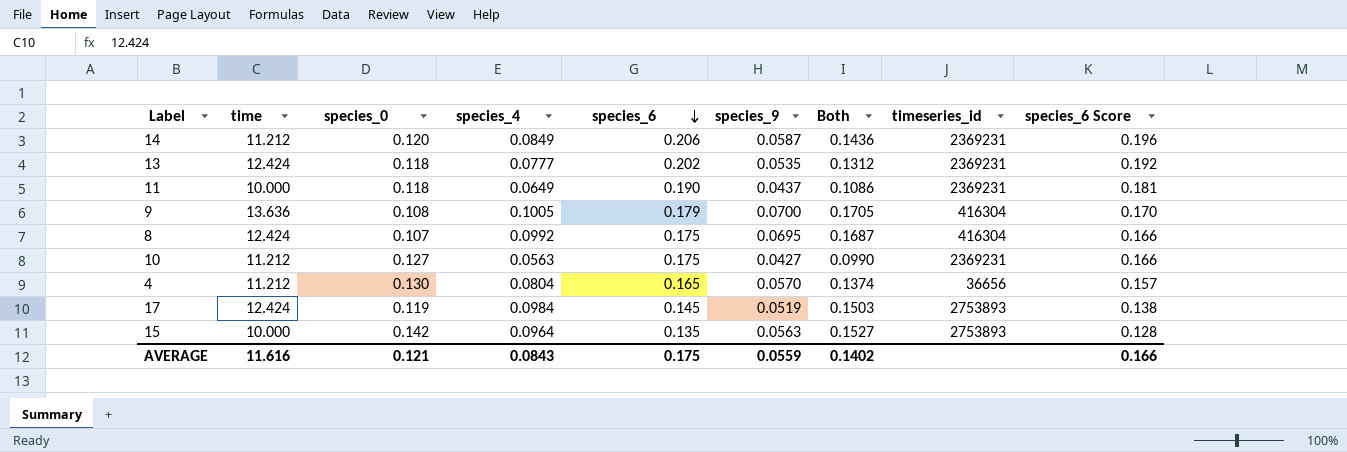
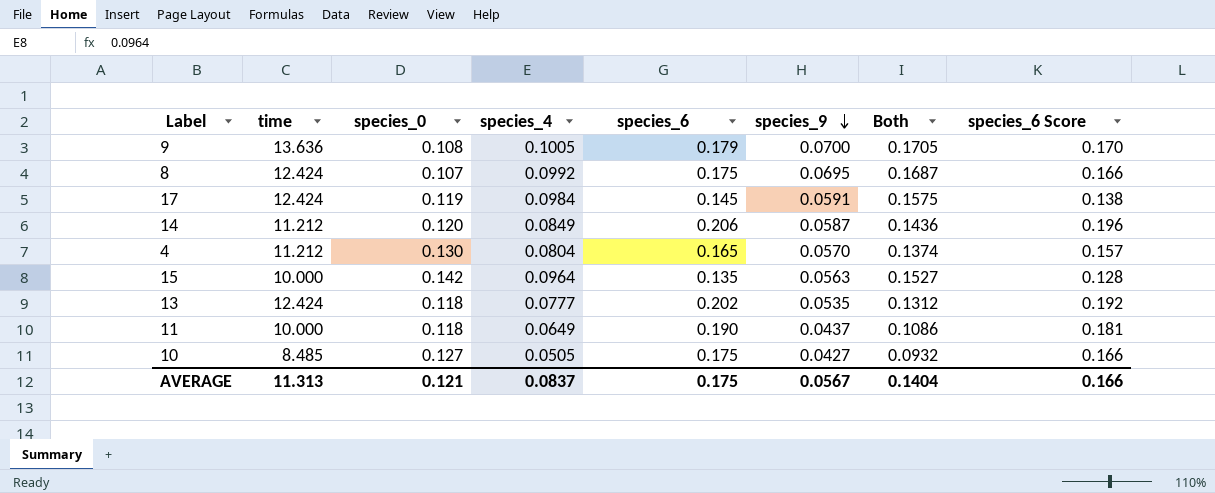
row order: species_6 descending -> species_9 descending
column timeseries_id | position: 8 -> none
17 | species_9: 0.0519 -> 0.0591
17 | Both: 0.1503 -> 0.1575
10 | time: 11.212 -> 8.485
10 | species_4: 0.0563 -> 0.0505
10 | Both: 0.0990 -> 0.0932
AVERAGE | time: 11.616 -> 11.313
AVERAGE | species_4: 0.0843 -> 0.0837
AVERAGE | species_9: 0.0559 -> 0.0567
AVERAGE | Both: 0.1402 -> 0.1404

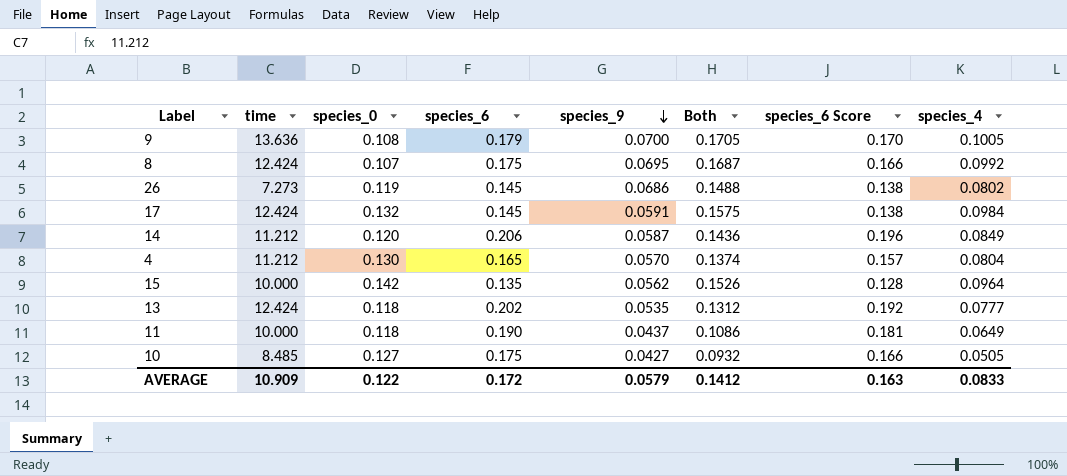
column species_4 | position: 4 -> 8
row 26: none -> 7.273 | 0.119 | 0.145 | 0.0686 | 0.1488 | 0.138 | 0.0802
17 | species_0: 0.119 -> 0.132
15 | species_9: 0.0563 -> 0.0562
15 | Both: 0.1527 -> 0.1526
AVERAGE | time: 11.313 -> 10.909
AVERAGE | species_0: 0.121 -> 0.122
AVERAGE | species_6: 0.175 -> 0.172
AVERAGE | species_9: 0.0567 -> 0.0579
AVERAGE | Both: 0.1404 -> 0.1412
AVERAGE | species_6 Score: 0.166 -> 0.163
AVERAGE | species_4: 0.0837 -> 0.0833

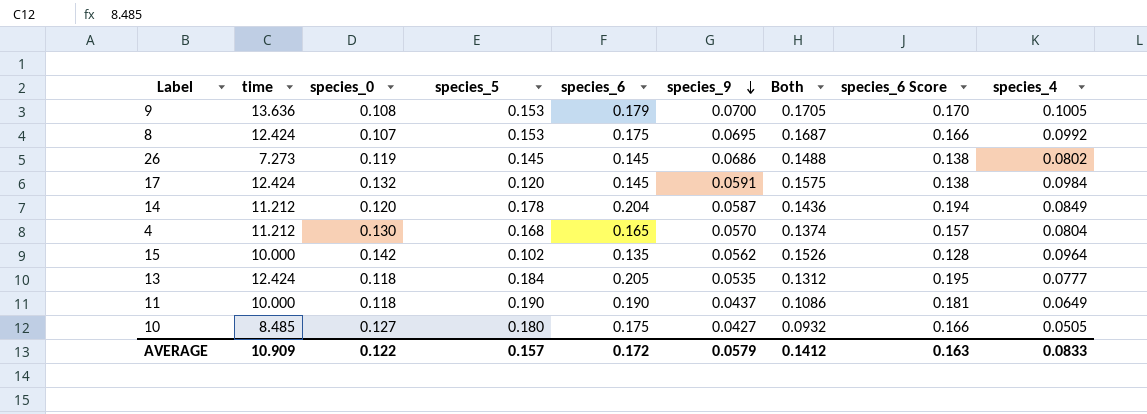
column species_5 | position: none -> 4
14 | species_6: 0.206 -> 0.204
14 | species_6 Score: 0.196 -> 0.194
13 | species_6: 0.202 -> 0.205
13 | species_6 Score: 0.192 -> 0.195

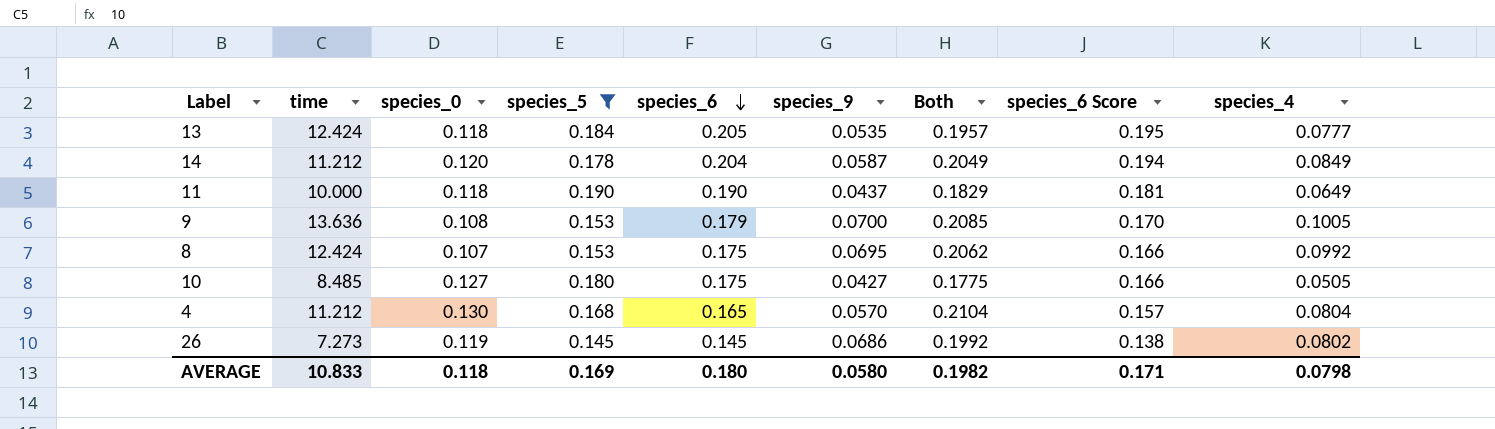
filter: none -> species_5 >= 0.145
row order: species_9 descending -> species_6 descending
column Both | formula: [species_9] + [species_4] -> [species_0] + [species_4]
AVERAGE | time: 10.909 -> 10.833
AVERAGE | species_0: 0.122 -> 0.118
AVERAGE | species_5: 0.157 -> 0.169
AVERAGE | species_6: 0.172 -> 0.180
AVERAGE | species_9: 0.0579 -> 0.0580
AVERAGE | Both: 0.1412 -> 0.1982
AVERAGE | species_6 Score: 0.163 -> 0.171
AVERAGE | species_4: 0.0833 -> 0.0798

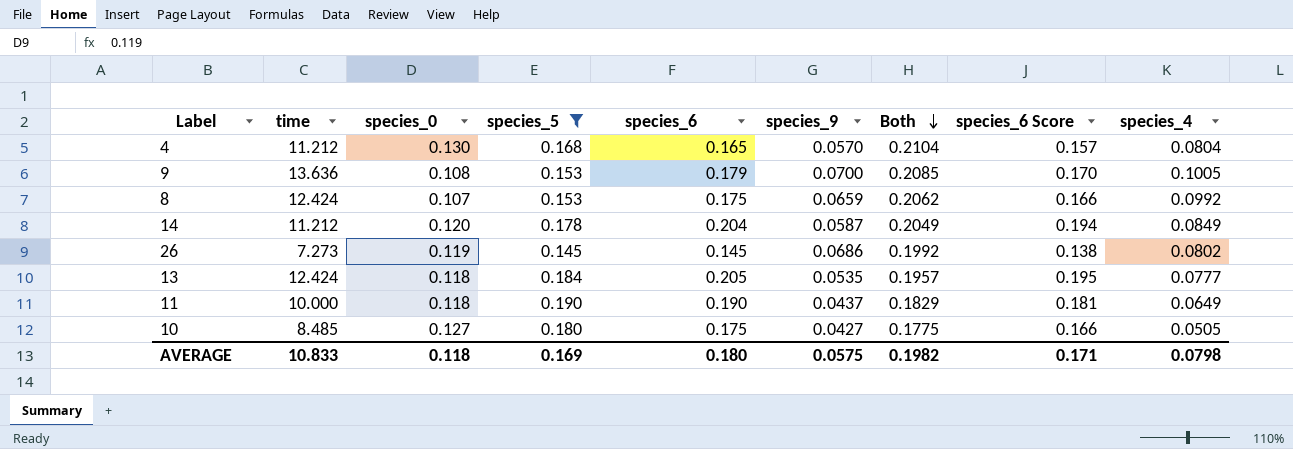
row order: species_6 descending -> Both descending
8 | species_9: 0.0695 -> 0.0659
AVERAGE | species_9: 0.0580 -> 0.0575

